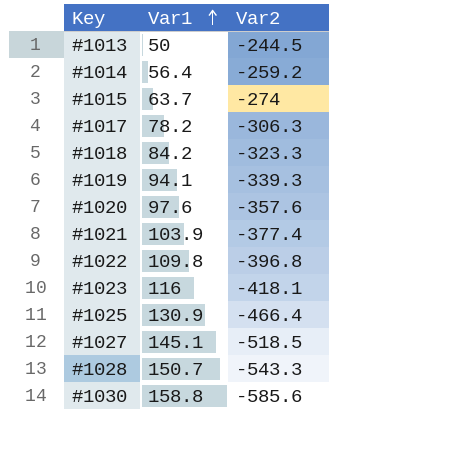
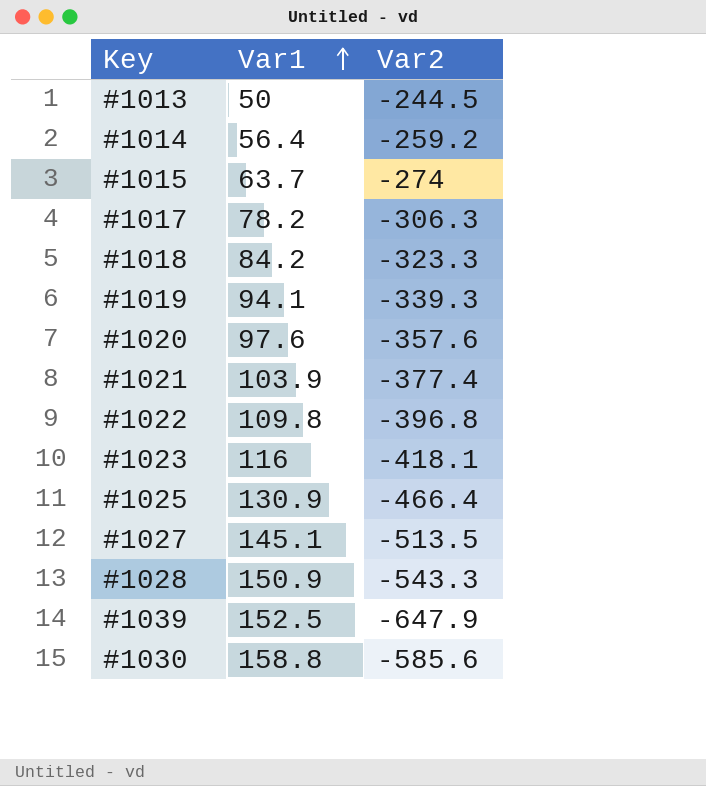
#1027 | Var2: -518.5 -> -513.5
#1028 | Var1: 150.7 -> 150.9
row #1039: none -> 152.5 | -647.9

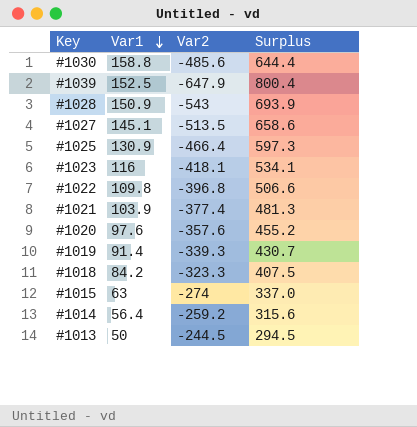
row order: Var1 ascending -> Var1 descending
column Surplus | formula: none -> [Var1] - [Var2]
row #1017: 78.2 | -306.3 -> none
#1030 | Var2: -585.6 -> -485.6
#1028 | Var2: -543.3 -> -543
#1019 | Var1: 94.1 -> 91.4
#1015 | Var1: 63.7 -> 63

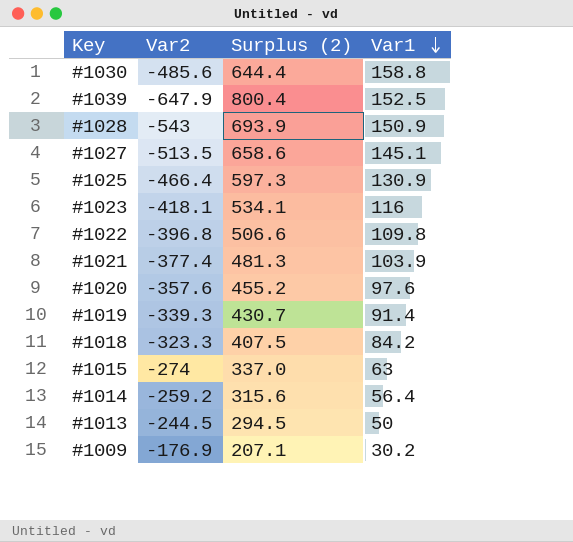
column name: Surplus -> Surplus (2)
column Var1 | position: 2 -> 4
row #1009: none -> -176.9 | 207.1 | 30.2

